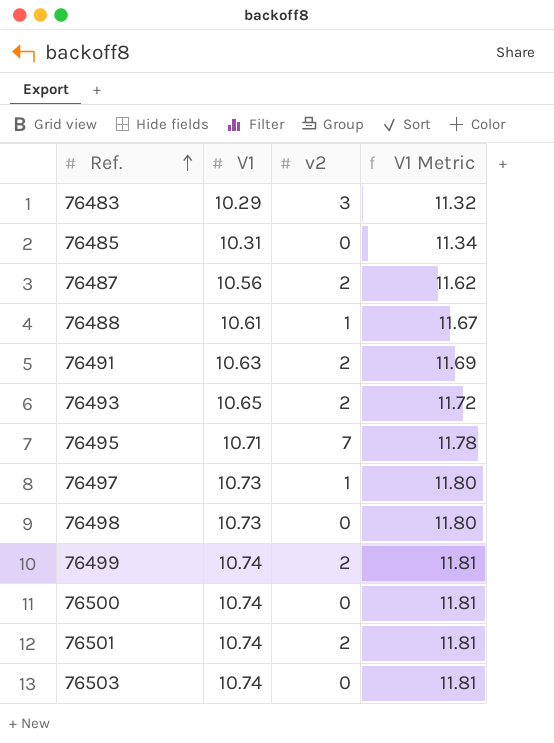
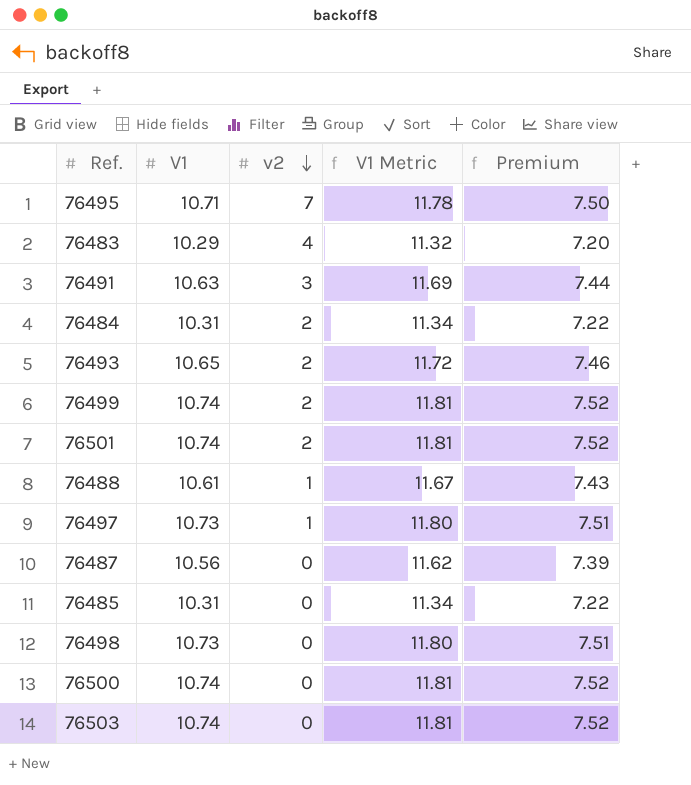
row order: Ref. ascending -> v2 descending
column Premium | formula: none -> [V1] * 0.7
76483 | v2: 3 -> 4
76491 | v2: 2 -> 3
row 76484: none -> 10.31 | 2 | 11.34 | 7.22
76487 | v2: 2 -> 0

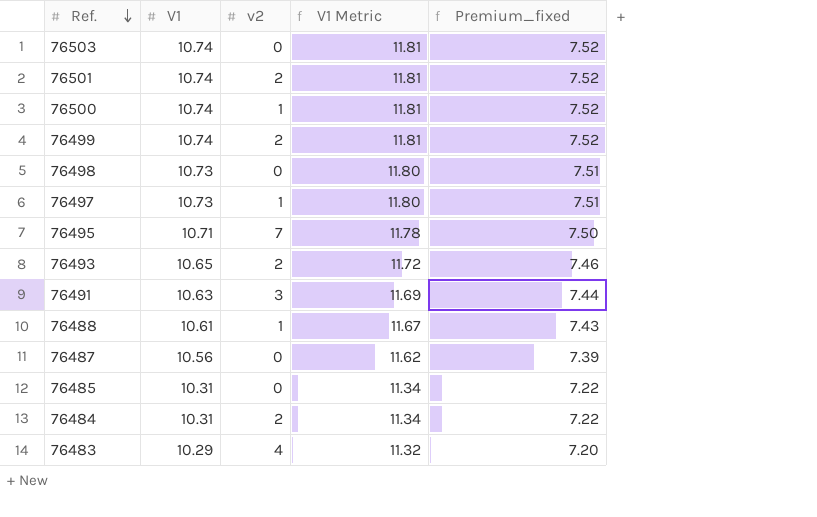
row order: v2 descending -> Ref. descending
column name: Premium -> Premium_fixed
76500 | v2: 0 -> 1

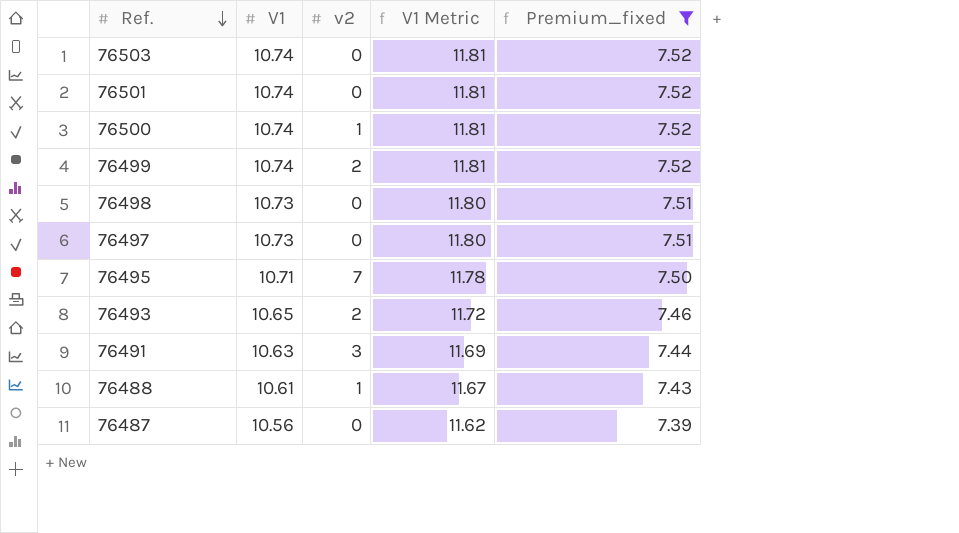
filter: none -> Premium_fixed >= 7.39
76501 | v2: 2 -> 0
76497 | v2: 1 -> 0

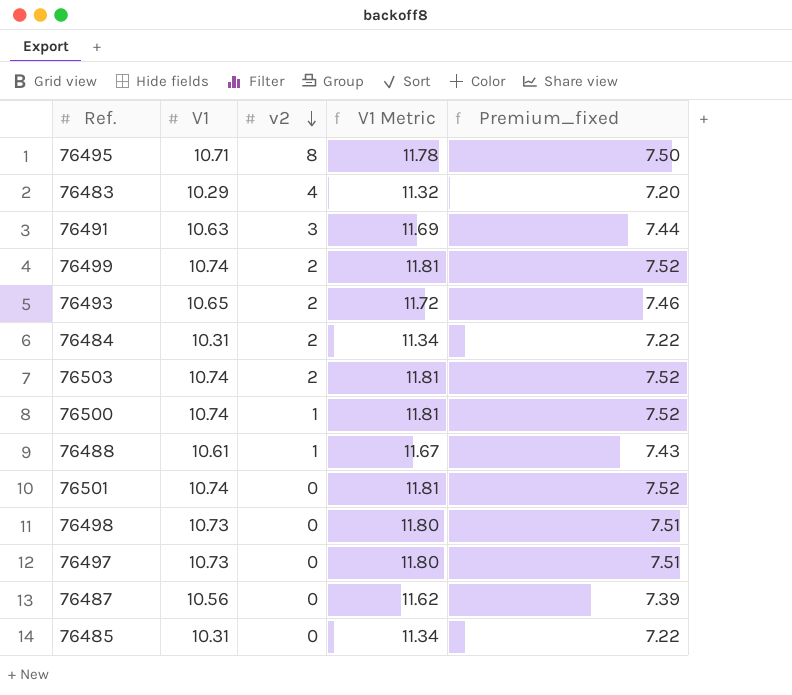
filter: Premium_fixed >= 7.39 -> none
row order: Ref. descending -> v2 descending
76495 | v2: 7 -> 8
76503 | v2: 0 -> 2

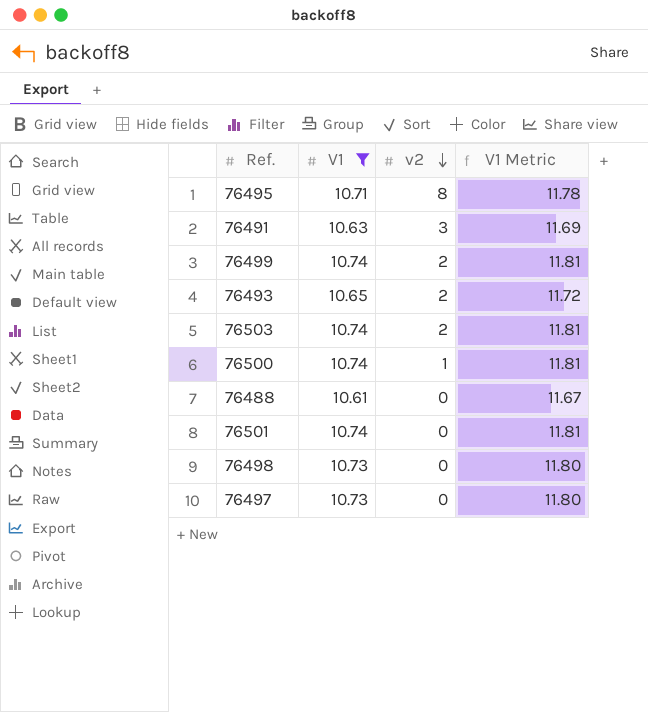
filter: none -> V1 >= 10.61
column Premium_fixed | formula: [V1] * 0.7 -> none
76488 | v2: 1 -> 0

